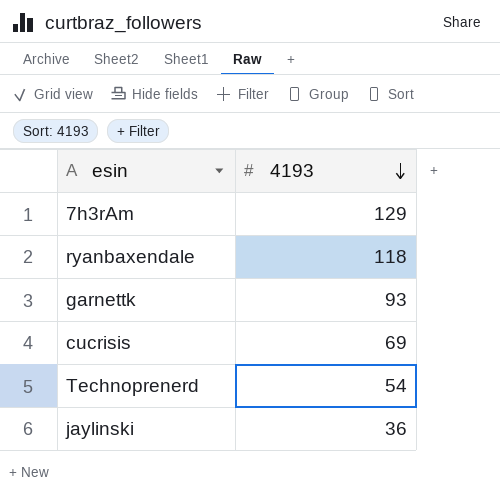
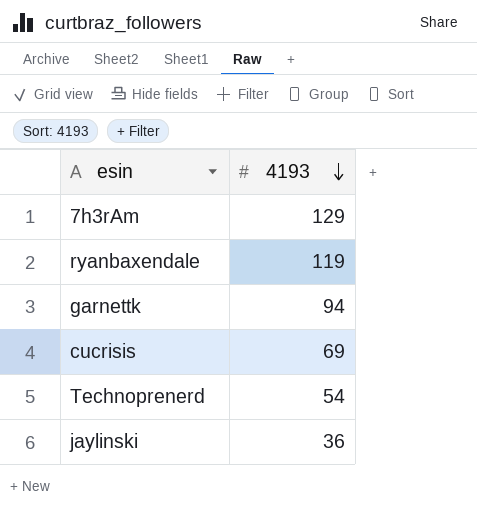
ryanbaxendale | 4193: 118 -> 119
garnettk | 4193: 93 -> 94

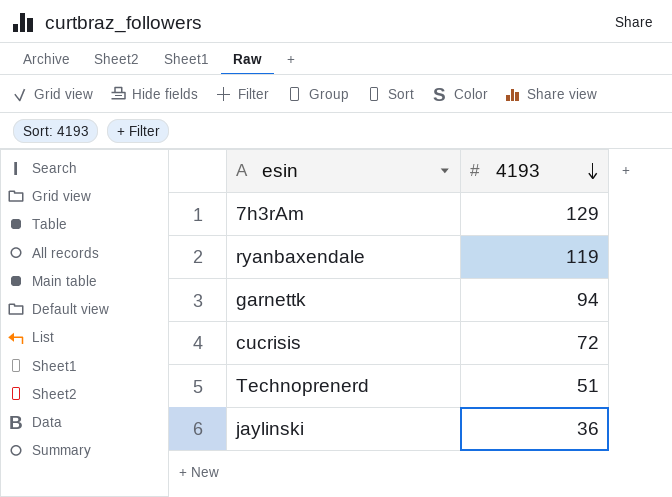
cucrisis | 4193: 69 -> 72
Technoprenerd | 4193: 54 -> 51

